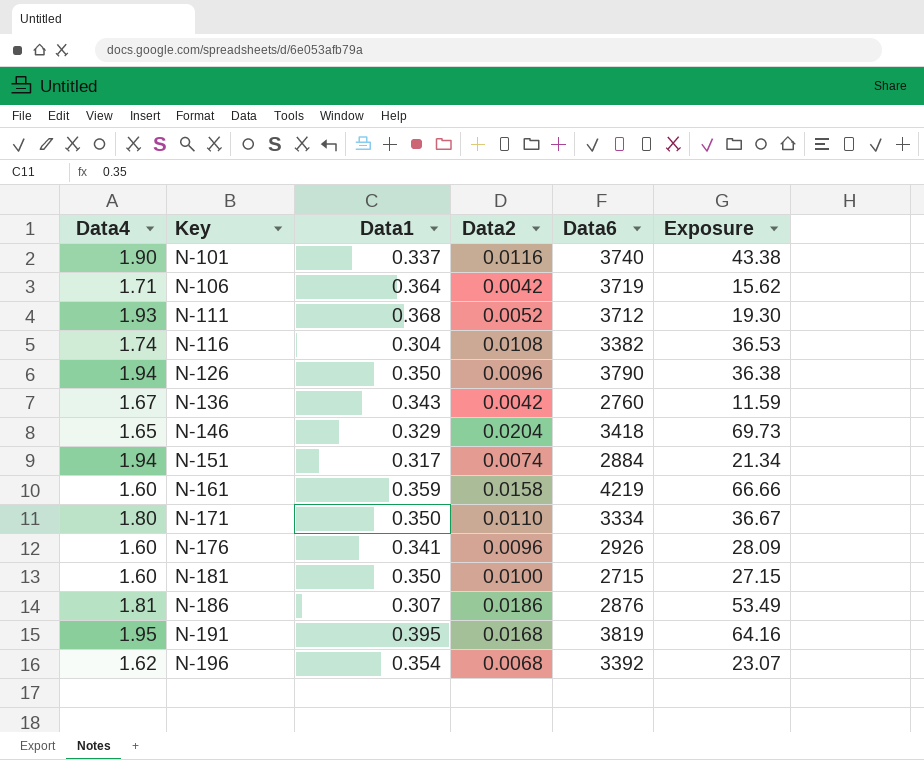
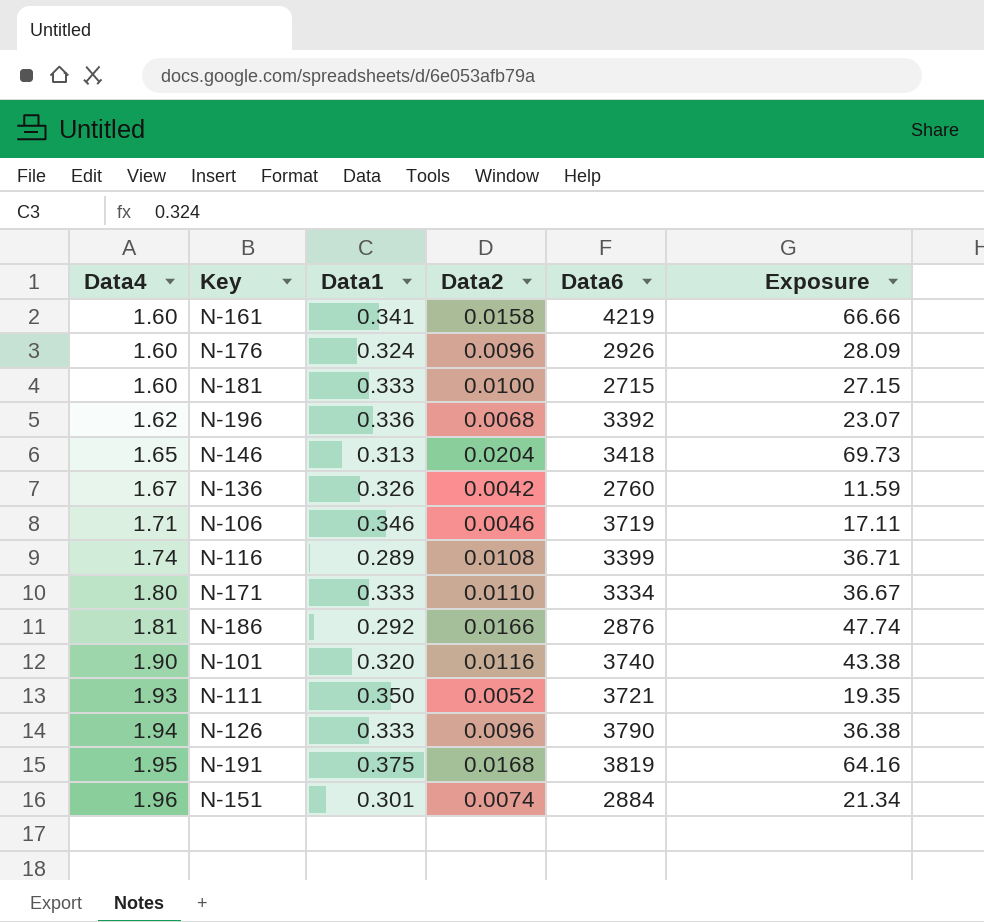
row order: Key ascending -> Data4 ascending
N-161 | Data1: 0.359 -> 0.341
N-176 | Data1: 0.341 -> 0.324
N-181 | Data1: 0.350 -> 0.333
N-196 | Data1: 0.354 -> 0.336
N-146 | Data1: 0.329 -> 0.313
N-136 | Data1: 0.343 -> 0.326
N-106 | Data1: 0.364 -> 0.346
N-106 | Data2: 0.0042 -> 0.0046
N-106 | Exposure: 15.62 -> 17.11
N-116 | Data1: 0.304 -> 0.289
N-116 | Data6: 3382 -> 3399
N-116 | Exposure: 36.53 -> 36.71
N-171 | Data1: 0.350 -> 0.333
N-186 | Data1: 0.307 -> 0.292
N-186 | Data2: 0.0186 -> 0.0166
N-186 | Exposure: 53.49 -> 47.74
N-101 | Data1: 0.337 -> 0.320
N-111 | Data1: 0.368 -> 0.350
N-111 | Data6: 3712 -> 3721
N-111 | Exposure: 19.30 -> 19.35
N-126 | Data1: 0.350 -> 0.333
N-191 | Data1: 0.395 -> 0.375
N-151 | Data4: 1.94 -> 1.96
N-151 | Data1: 0.317 -> 0.301

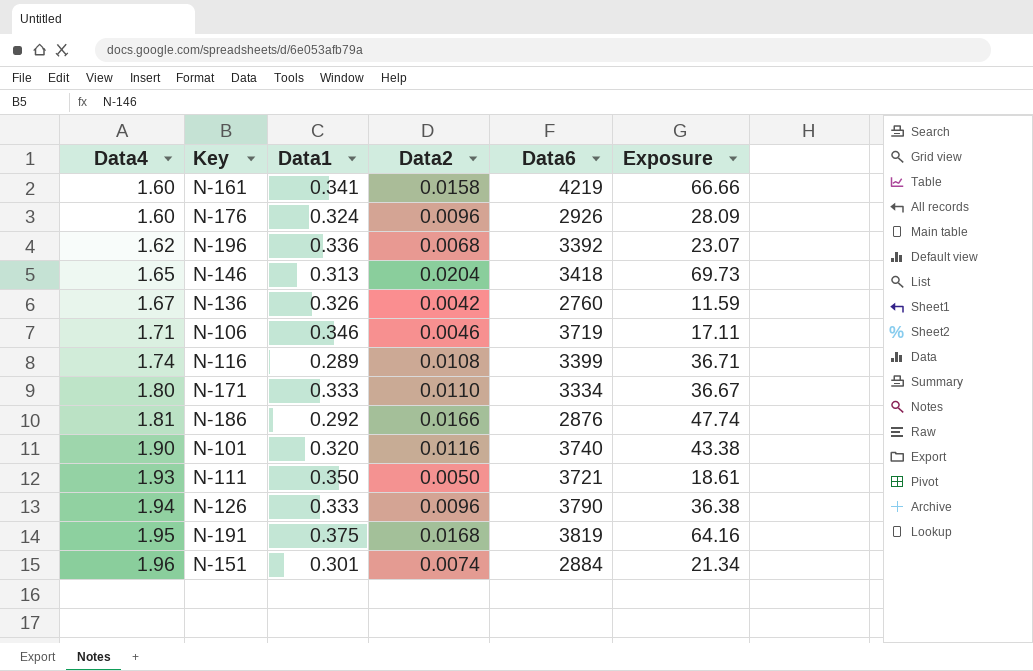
row N-181: 1.60 | 0.333 | 0.0100 | 2715 | 27.15 -> none
N-111 | Data2: 0.0052 -> 0.0050
N-111 | Exposure: 19.35 -> 18.61

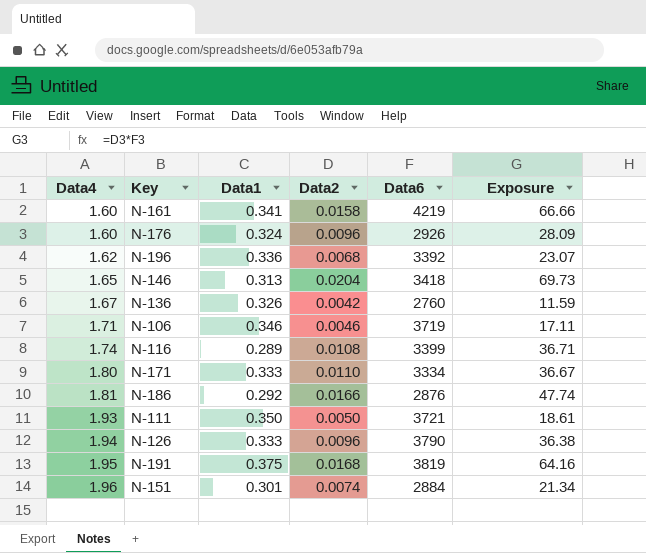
row N-101: 1.90 | 0.320 | 0.0116 | 3740 | 43.38 -> none

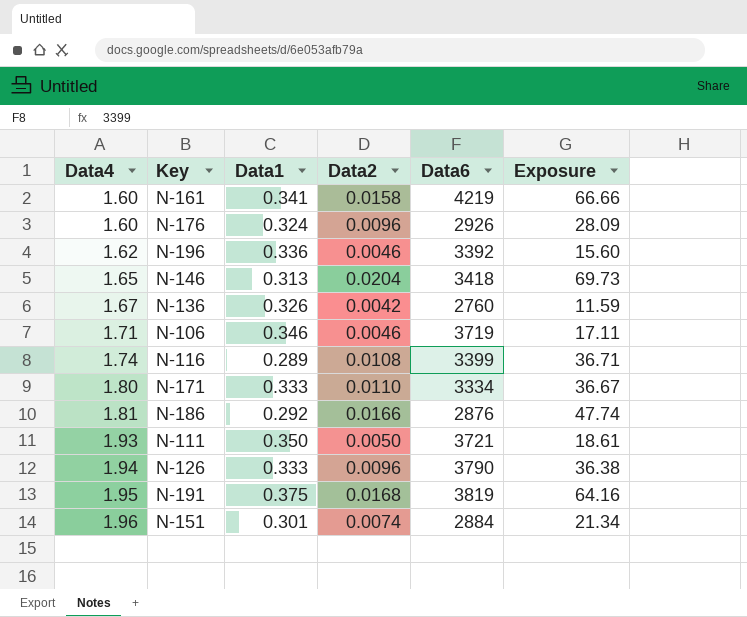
N-196 | Data2: 0.0068 -> 0.0046
N-196 | Exposure: 23.07 -> 15.60

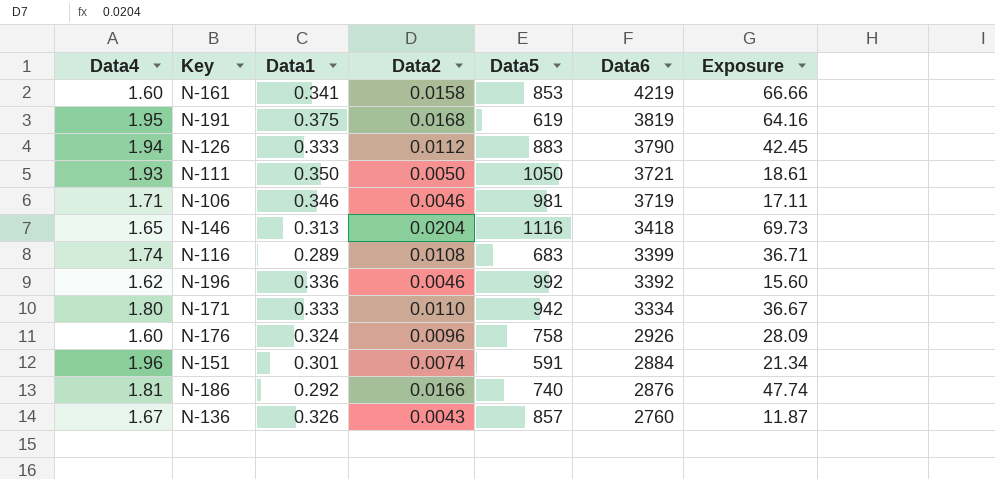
row order: Data4 ascending -> Data6 descending
column Data5 | position: none -> 5
N-126 | Data2: 0.0096 -> 0.0112
N-126 | Exposure: 36.38 -> 42.45
N-136 | Data2: 0.0042 -> 0.0043
N-136 | Exposure: 11.59 -> 11.87

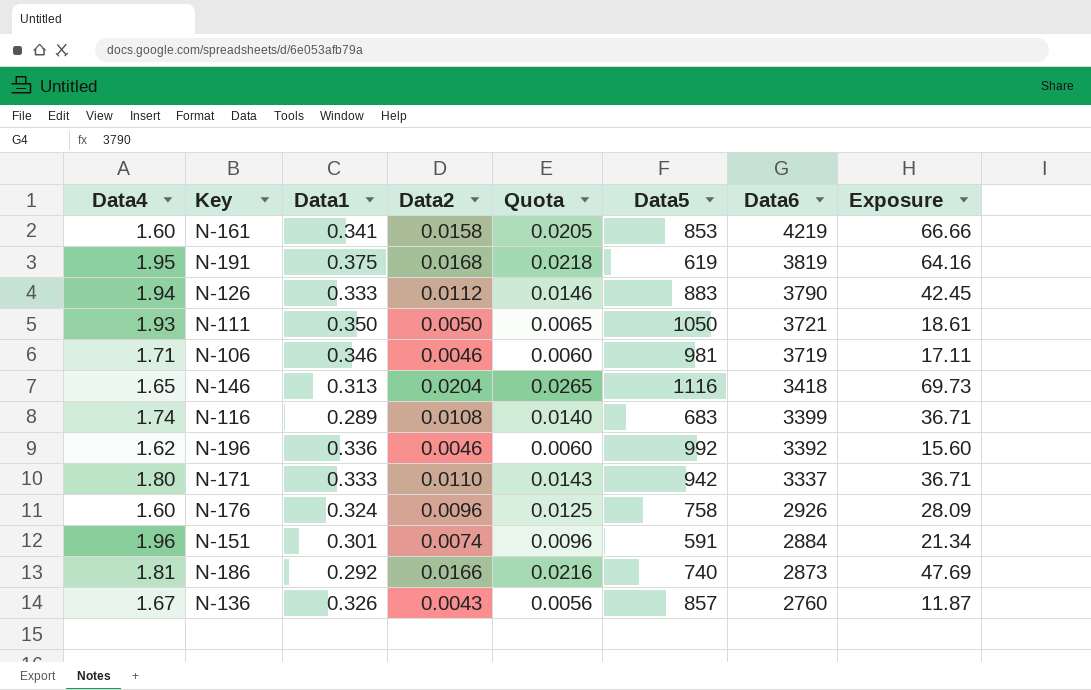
column Quota | formula: none -> [Data2] * 1.3
N-171 | Data6: 3334 -> 3337
N-171 | Exposure: 36.67 -> 36.71
N-186 | Data6: 2876 -> 2873
N-186 | Exposure: 47.74 -> 47.69

